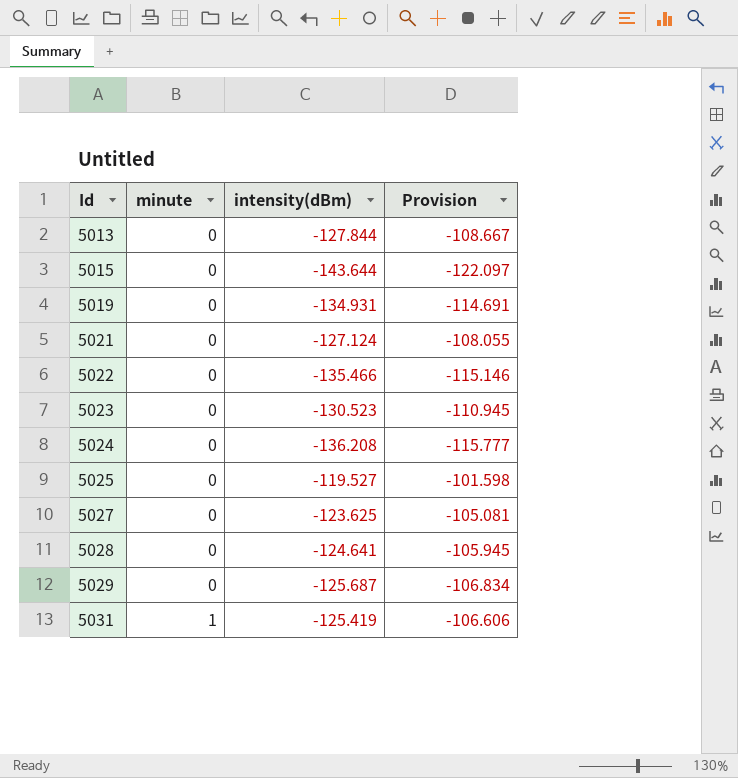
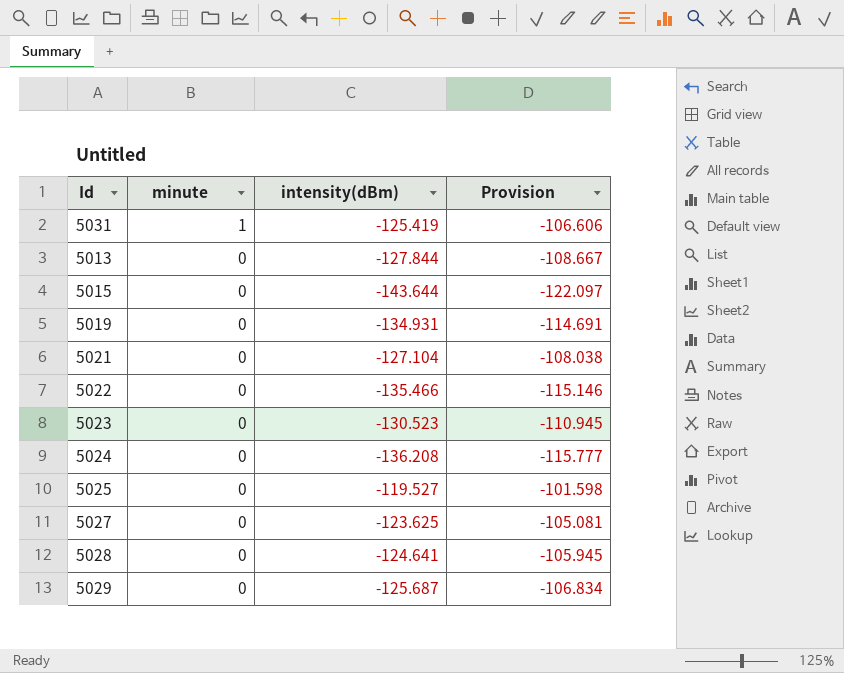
row order: Id ascending -> minute descending
5021 | intensity(dBm): -127.124 -> -127.104
5021 | Provision: -108.055 -> -108.038

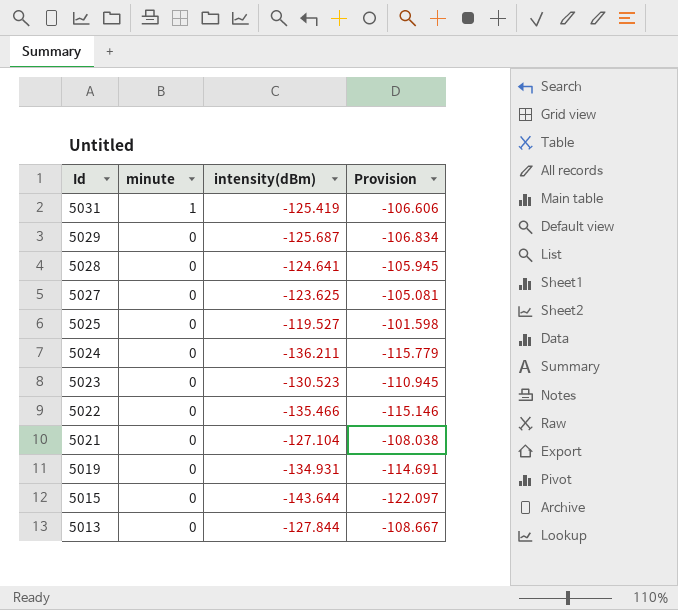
row order: minute descending -> Id descending
5024 | intensity(dBm): -136.208 -> -136.211
5024 | Provision: -115.777 -> -115.779

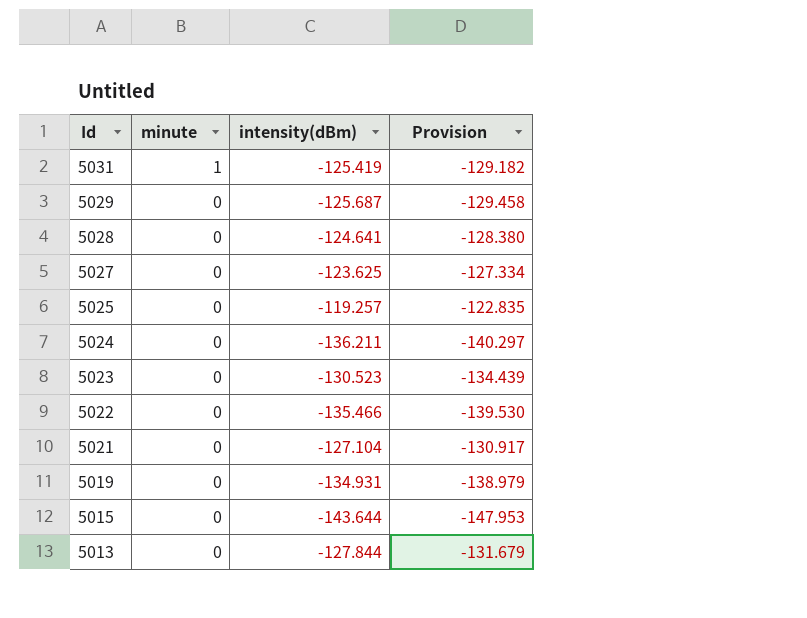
column Provision | formula: [intensity(dBm)] * 0.85 -> [intensity(dBm)] * 1.03
5025 | intensity(dBm): -119.527 -> -119.257

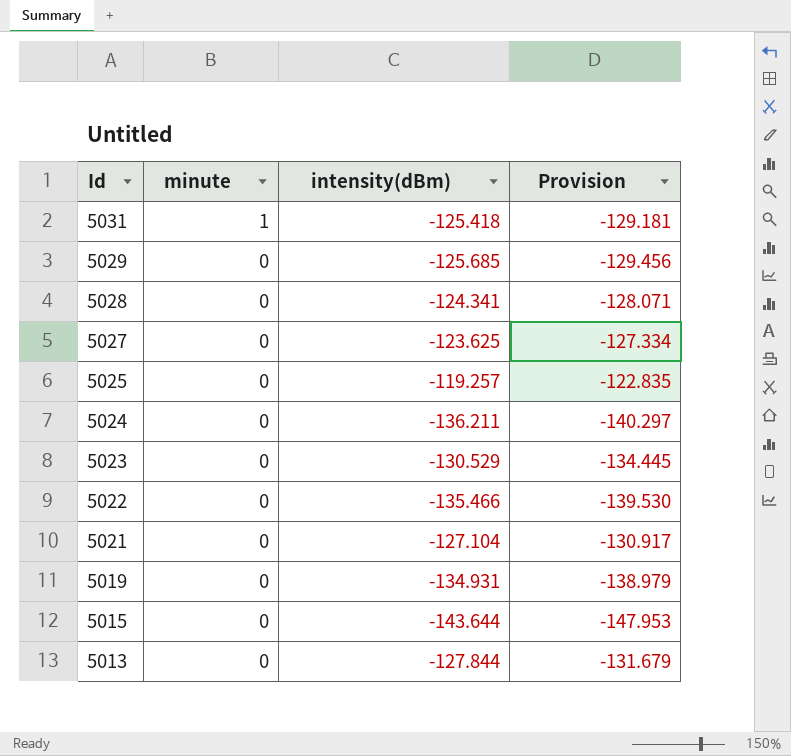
5031 | intensity(dBm): -125.419 -> -125.418
5031 | Provision: -129.182 -> -129.181
5029 | intensity(dBm): -125.687 -> -125.685
5029 | Provision: -129.458 -> -129.456
5028 | intensity(dBm): -124.641 -> -124.341
5028 | Provision: -128.380 -> -128.071
5023 | intensity(dBm): -130.523 -> -130.529
5023 | Provision: -134.439 -> -134.445

